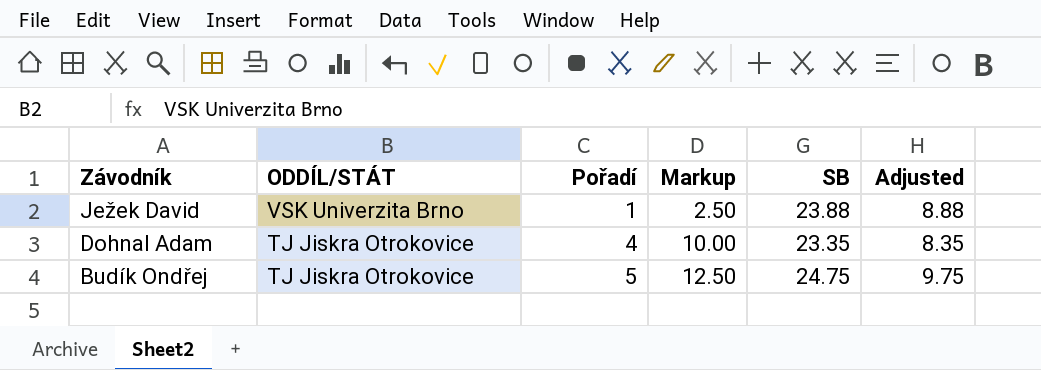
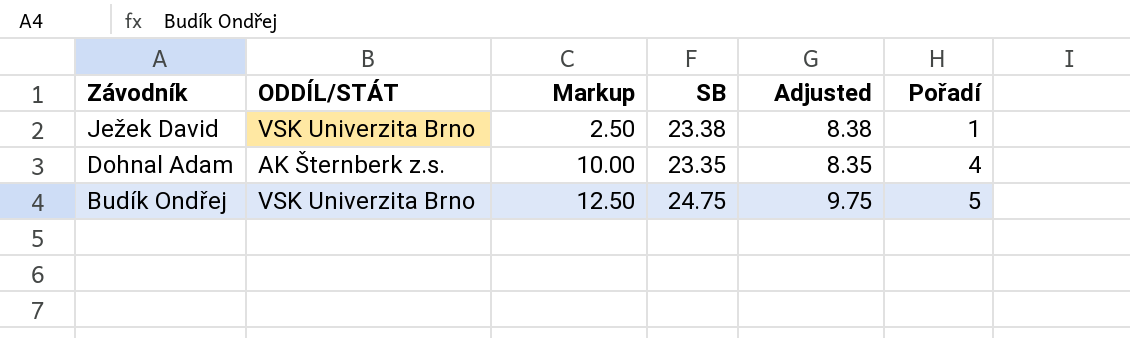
column Pořadí | position: 3 -> 6
Ježek David | SB: 23.88 -> 23.38
Ježek David | Adjusted: 8.88 -> 8.38
Dohnal Adam | ODDÍL/STÁT: TJ Jiskra Otrokovice -> AK Šternberk z.s.
Budík Ondřej | ODDÍL/STÁT: TJ Jiskra Otrokovice -> VSK Univerzita Brno

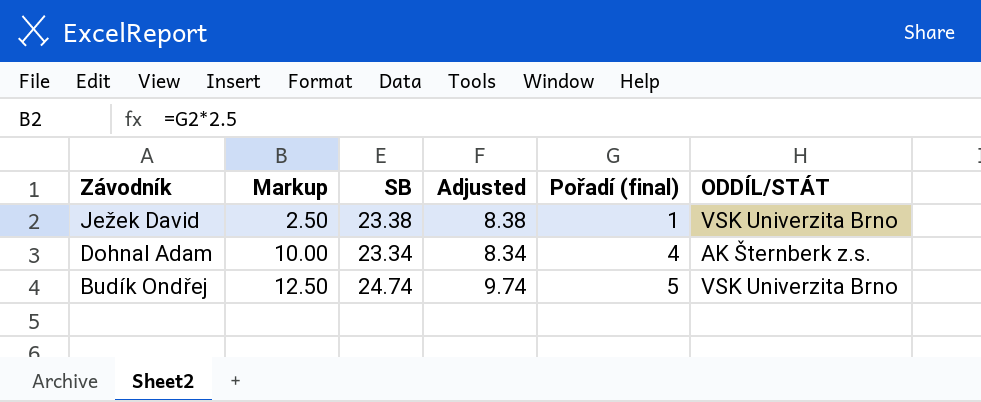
column name: Pořadí -> Pořadí (final)
column ODDÍL/STÁT | position: 2 -> 6
Dohnal Adam | SB: 23.35 -> 23.34
Dohnal Adam | Adjusted: 8.35 -> 8.34
Budík Ondřej | SB: 24.75 -> 24.74
Budík Ondřej | Adjusted: 9.75 -> 9.74

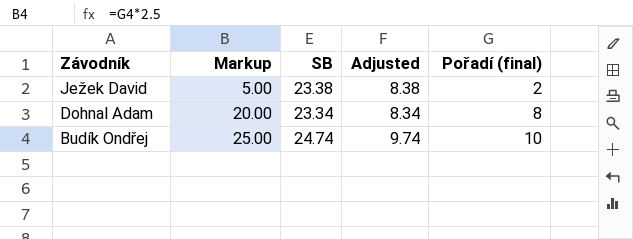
column ODDÍL/STÁT | position: 6 -> none
Ježek David | Markup: 2.50 -> 5.00
Ježek David | Pořadí (final): 1 -> 2
Dohnal Adam | Markup: 10.00 -> 20.00
Dohnal Adam | Pořadí (final): 4 -> 8
Budík Ondřej | Markup: 12.50 -> 25.00
Budík Ondřej | Pořadí (final): 5 -> 10

